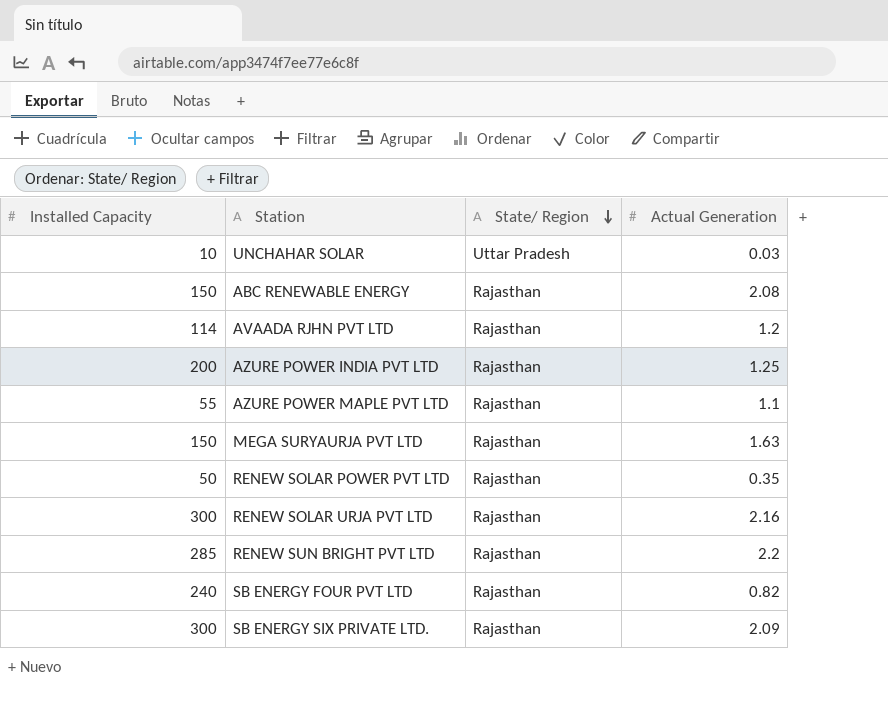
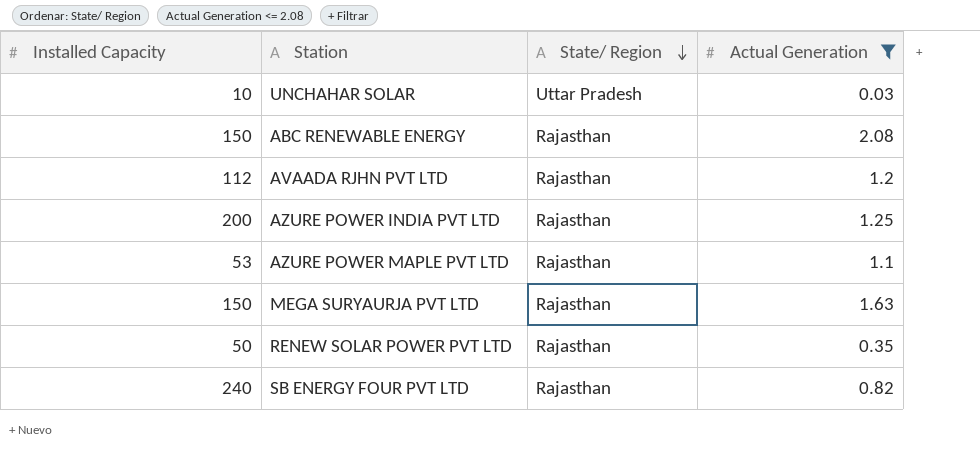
filter: none -> Actual Generation <= 2.08
AVAADA RJHN PVT LTD | Installed Capacity: 114 -> 112
AZURE POWER MAPLE PVT LTD | Installed Capacity: 55 -> 53

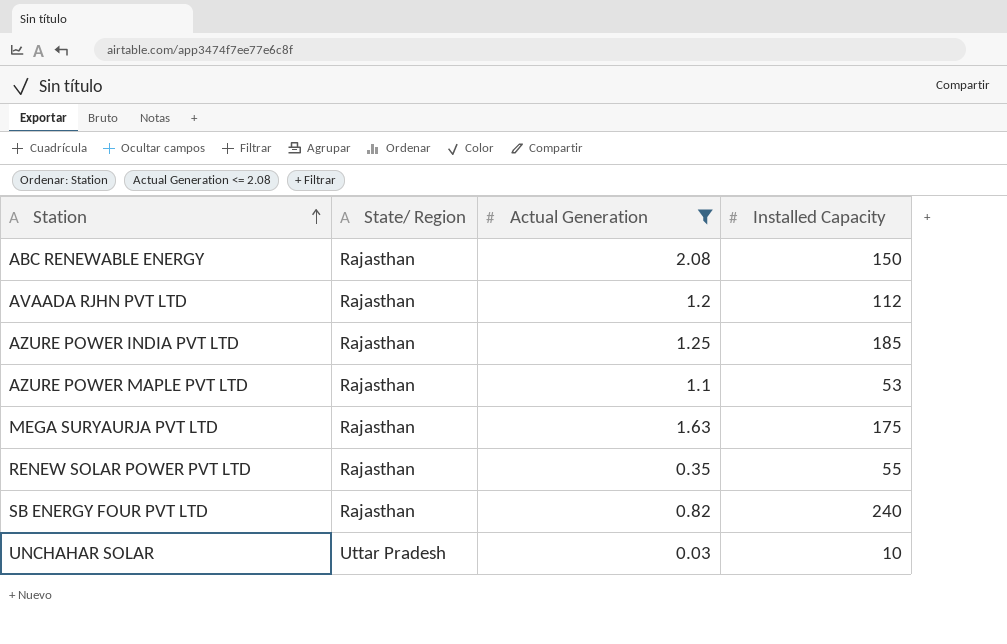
row order: State/ Region descending -> Station ascending
column Installed Capacity | position: 1 -> 4
AZURE POWER INDIA PVT LTD | Installed Capacity: 200 -> 185
MEGA SURYAURJA PVT LTD | Installed Capacity: 150 -> 175
RENEW SOLAR POWER PVT LTD | Installed Capacity: 50 -> 55

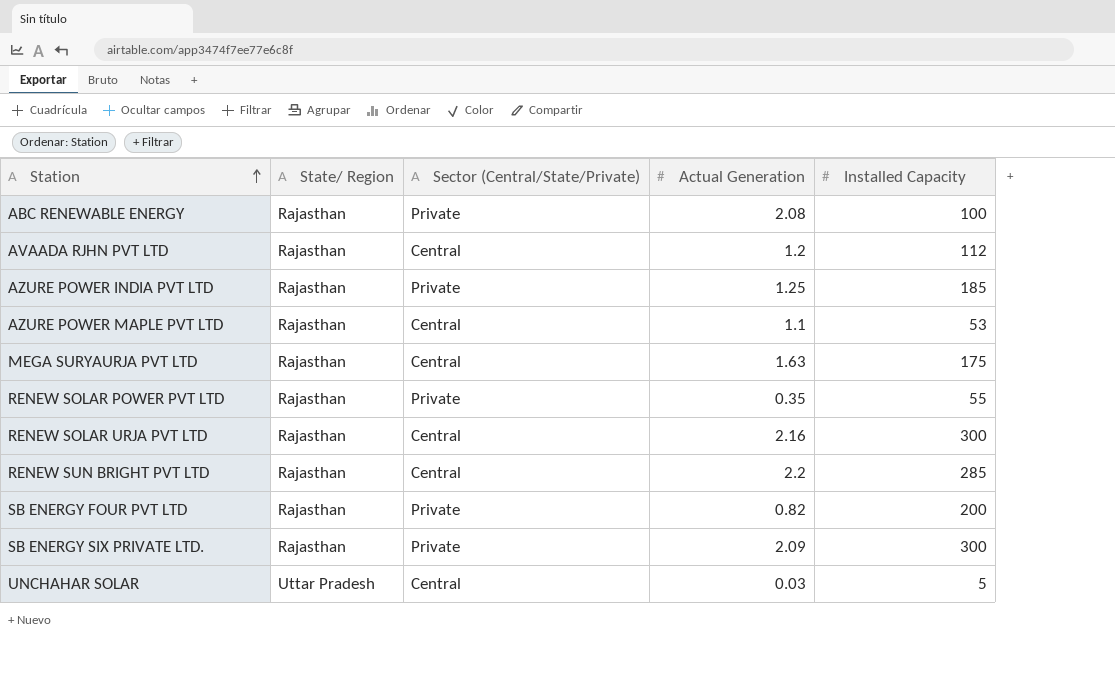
filter: Actual Generation <= 2.08 -> none
column Sector (Central/State/Private) | position: none -> 3
ABC RENEWABLE ENERGY | Installed Capacity: 150 -> 100
SB ENERGY FOUR PVT LTD | Installed Capacity: 240 -> 200
UNCHAHAR SOLAR | Installed Capacity: 10 -> 5

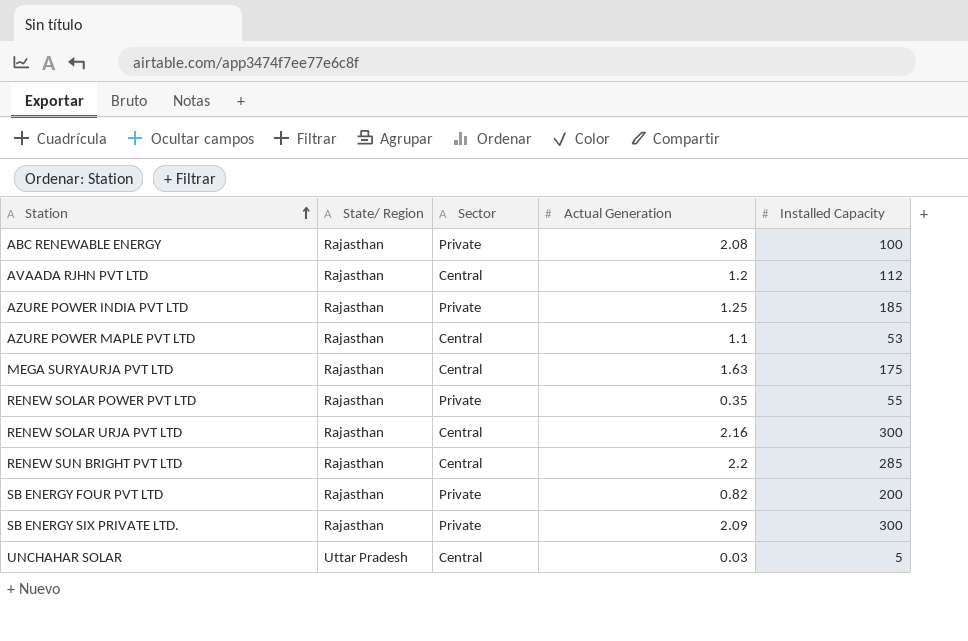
column name: Sector (Central/State/Private) -> Sector

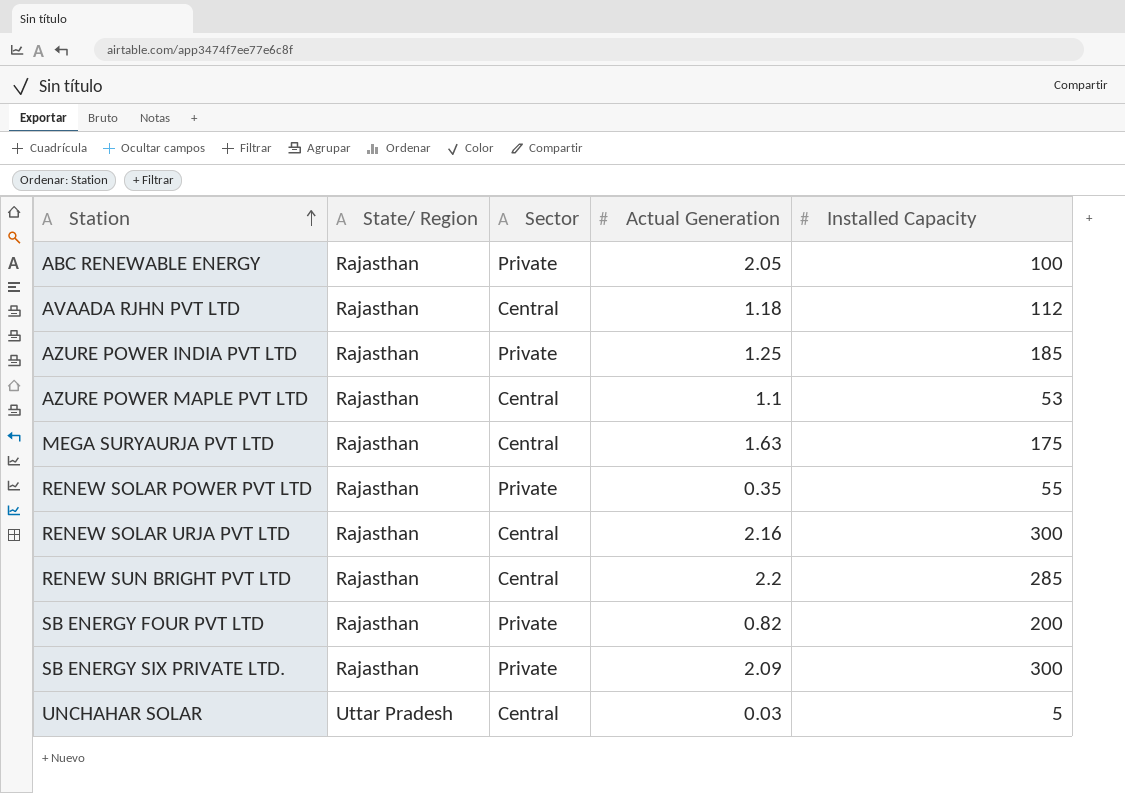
ABC RENEWABLE ENERGY | Actual Generation: 2.08 -> 2.05
AVAADA RJHN PVT LTD | Actual Generation: 1.2 -> 1.18

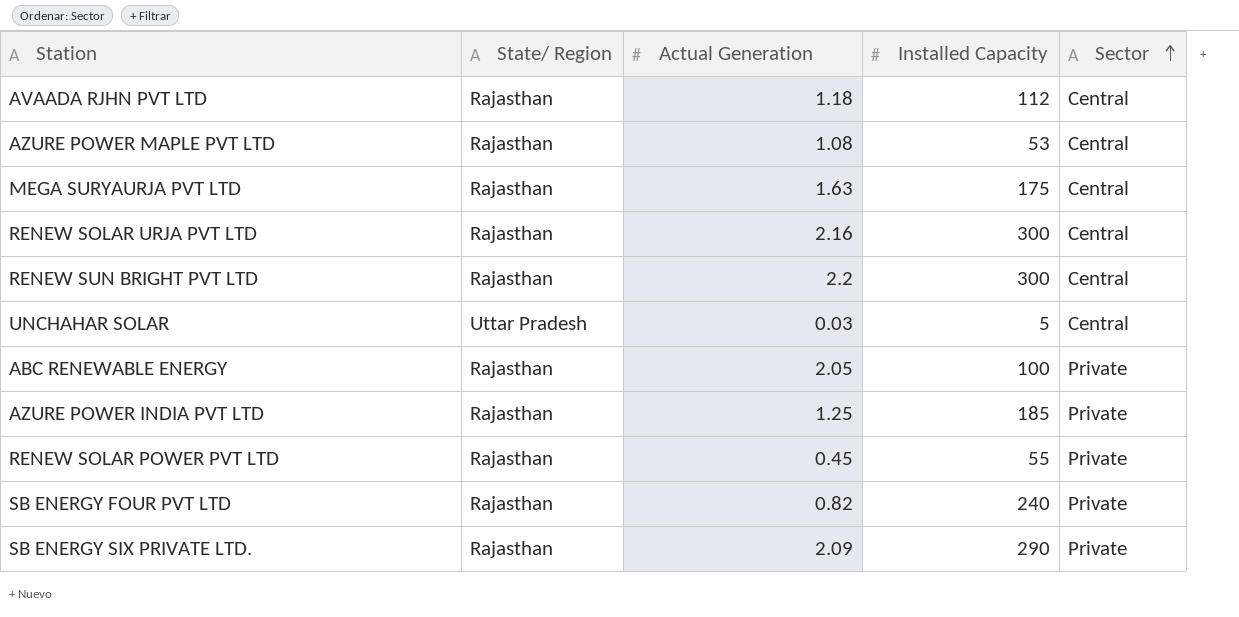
row order: Station ascending -> Sector ascending
column Sector | position: 3 -> 5
AZURE POWER MAPLE PVT LTD | Actual Generation: 1.1 -> 1.08
RENEW SUN BRIGHT PVT LTD | Installed Capacity: 285 -> 300
RENEW SOLAR POWER PVT LTD | Actual Generation: 0.35 -> 0.45
SB ENERGY FOUR PVT LTD | Installed Capacity: 200 -> 240
SB ENERGY SIX PRIVATE LTD. | Installed Capacity: 300 -> 290

